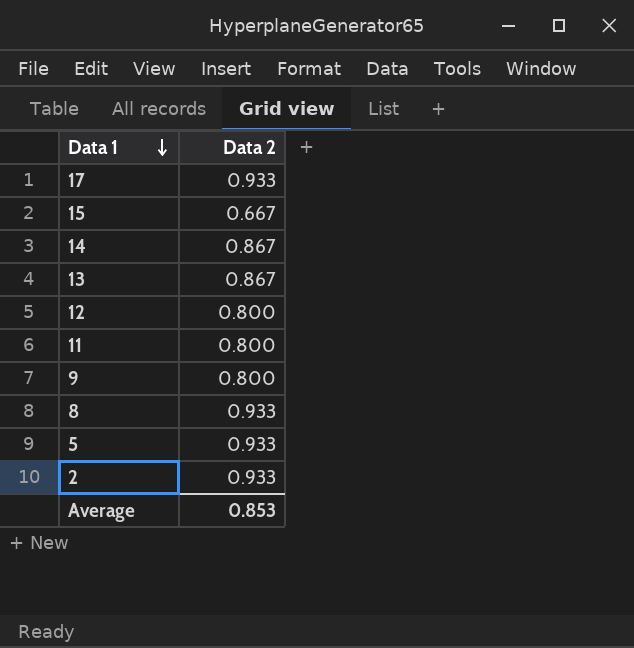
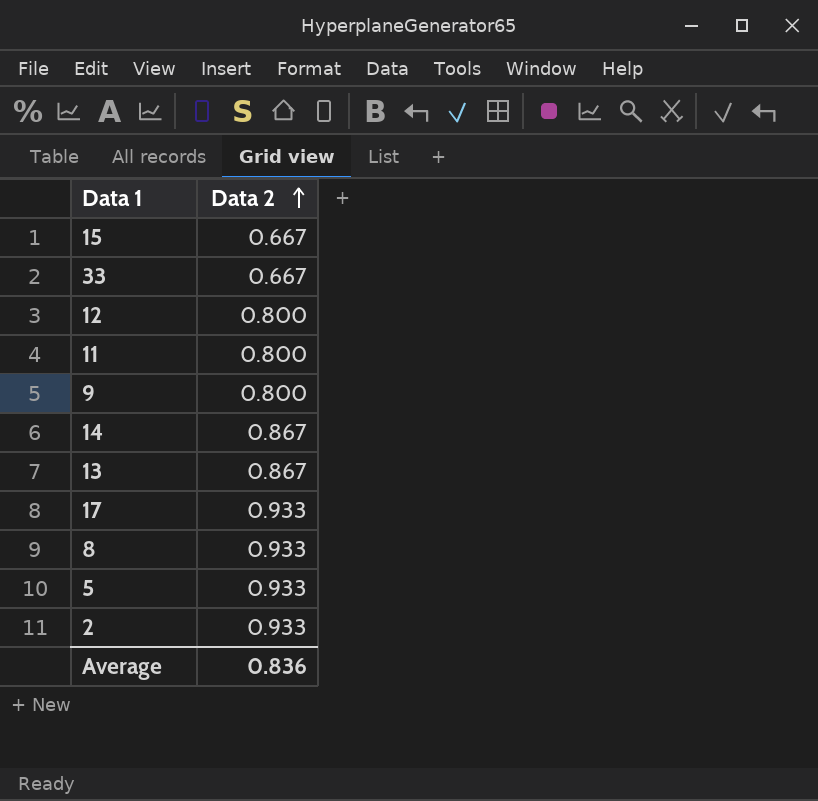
row order: Data 1 descending -> Data 2 ascending
row 33: none -> 0.667
Average | Data 2: 0.853 -> 0.836

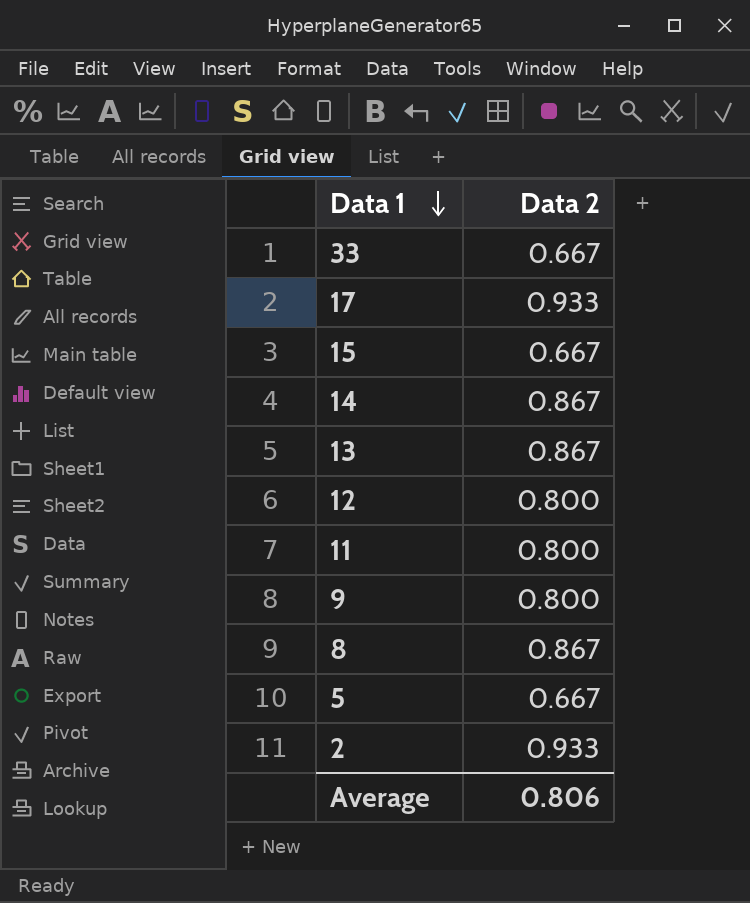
row order: Data 2 ascending -> Data 1 descending
8 | Data 2: 0.933 -> 0.867
5 | Data 2: 0.933 -> 0.667
Average | Data 2: 0.836 -> 0.806

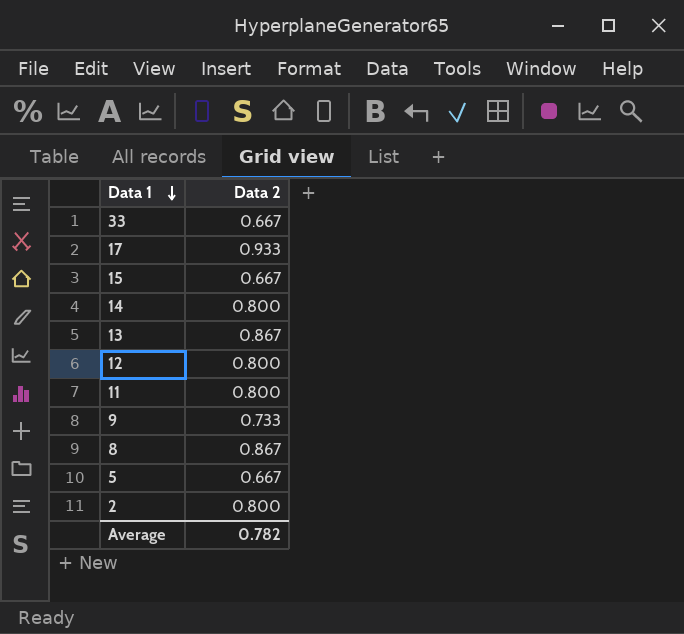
14 | Data 2: 0.867 -> 0.800
9 | Data 2: 0.800 -> 0.733
2 | Data 2: 0.933 -> 0.800
Average | Data 2: 0.806 -> 0.782

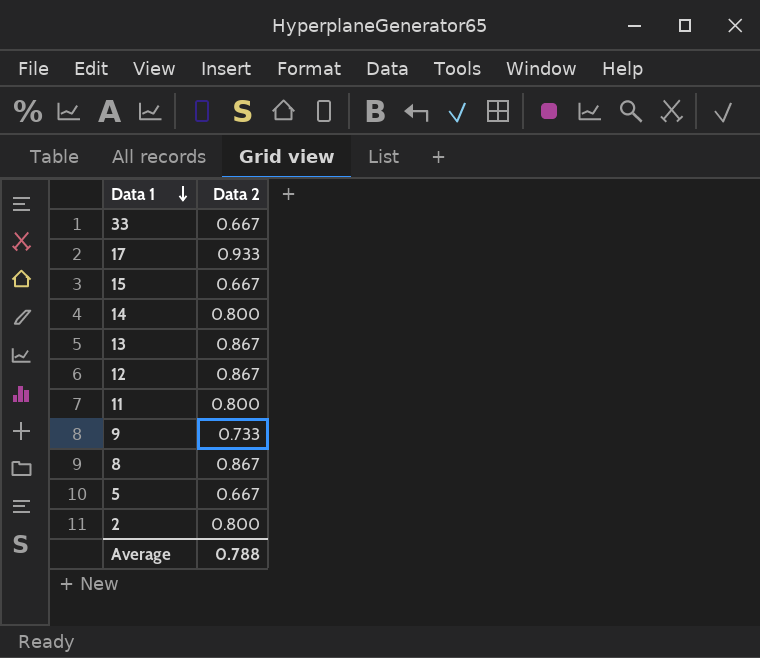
12 | Data 2: 0.800 -> 0.867
Average | Data 2: 0.782 -> 0.788

